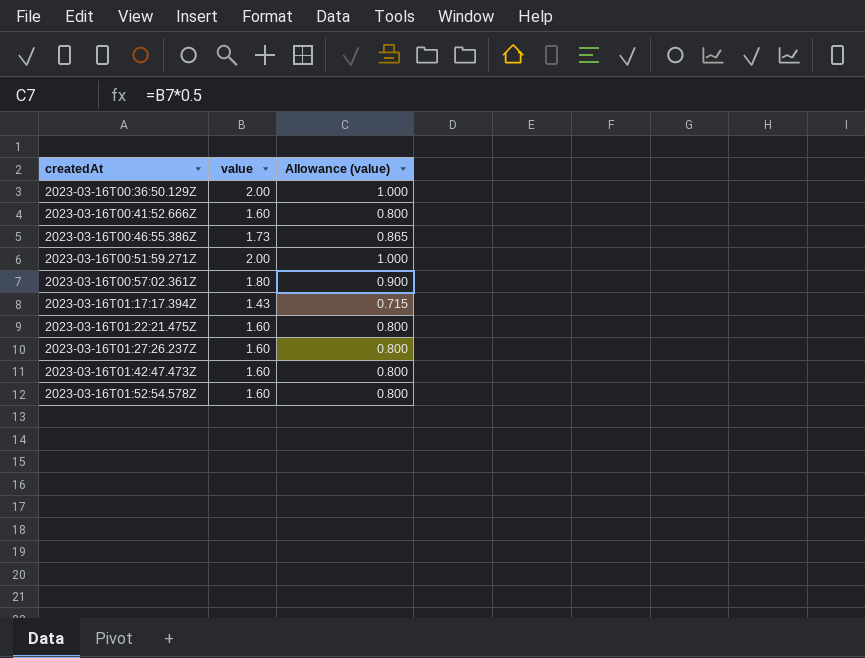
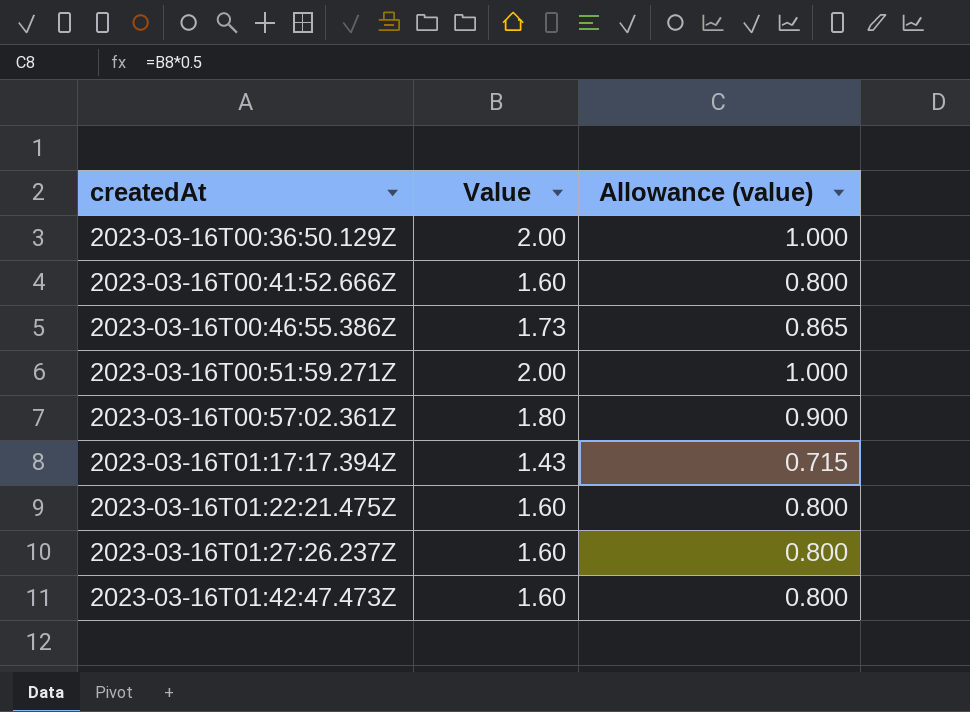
column name: value -> Value
row 2023-03-16T01:52:54.578Z: 1.60 | 0.800 -> none

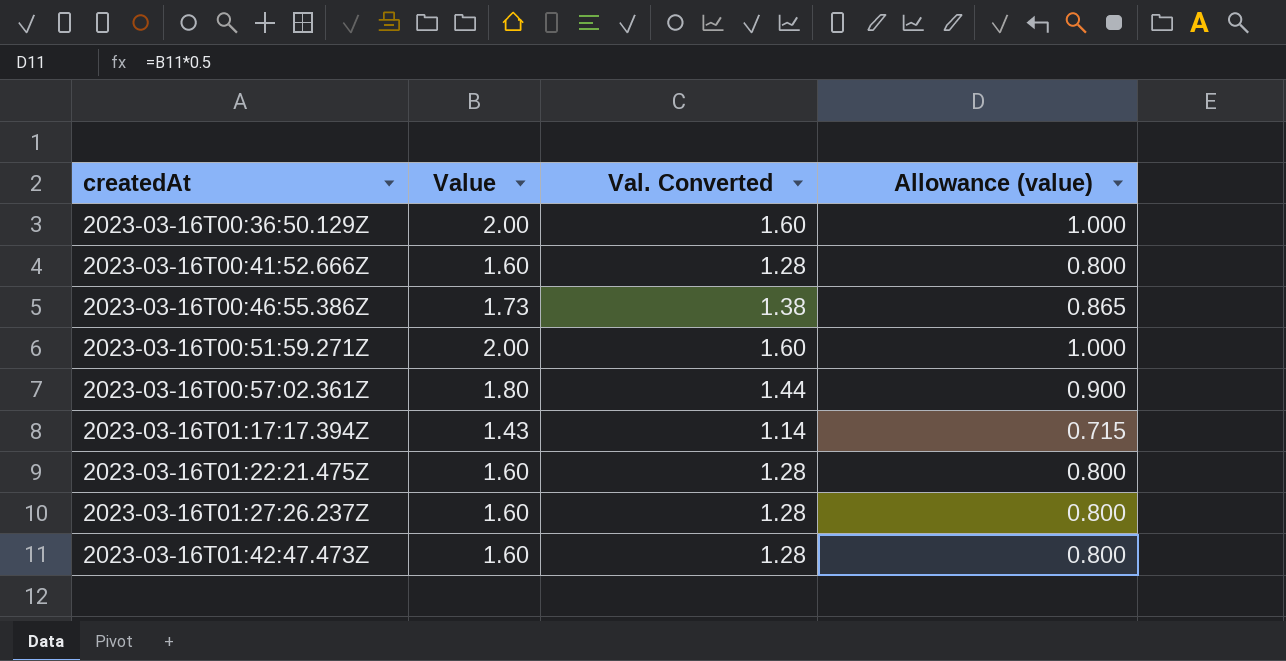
column Val. Converted | formula: none -> [Value] * 0.8

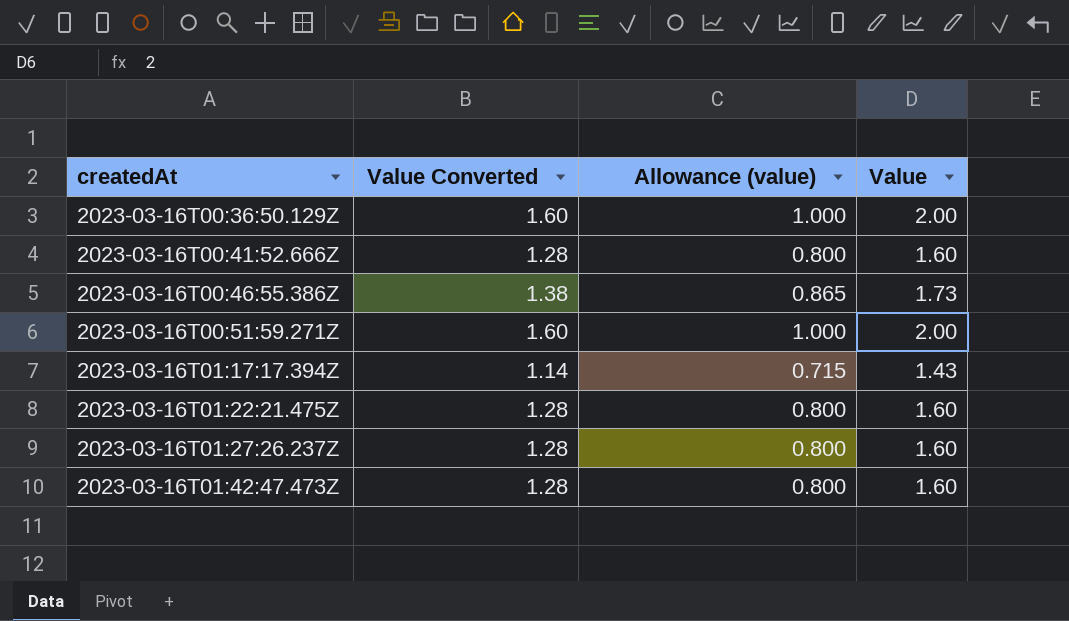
column name: Val. Converted -> Value Converted
column Value | position: 2 -> 4
row 2023-03-16T00:57:02.361Z: 1.80 | 1.44 | 0.900 -> none

